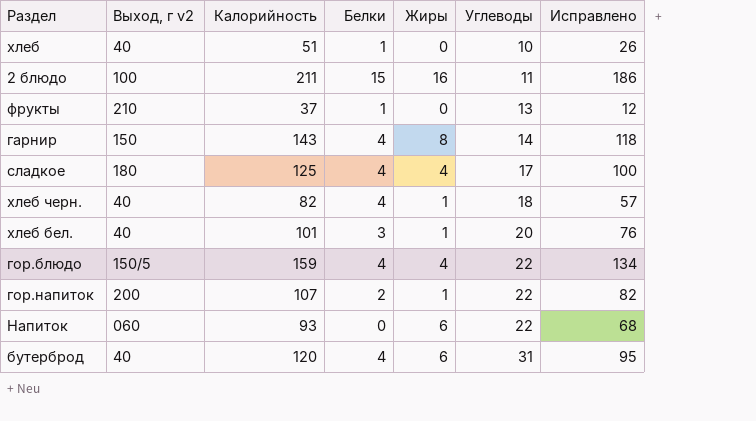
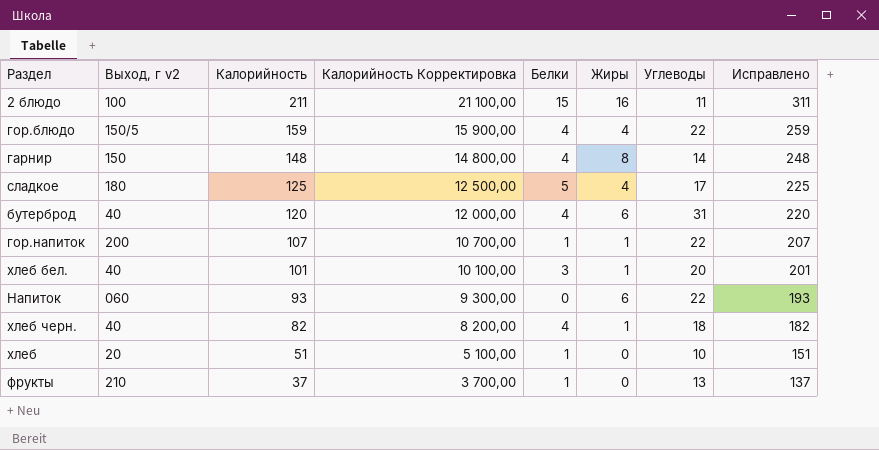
row order: Углеводы ascending -> Калорийность descending
column Калорийность Корректировка | formula: none -> [Калорийность] * 100
column Исправлено | formula: [Калорийность] - 25 -> [Калорийность] + 100
гарнир | Калорийность: 143 -> 148
сладкое | Белки: 4 -> 5
гор.напиток | Белки: 2 -> 1
хлеб | Выход, г v2: 40 -> 20

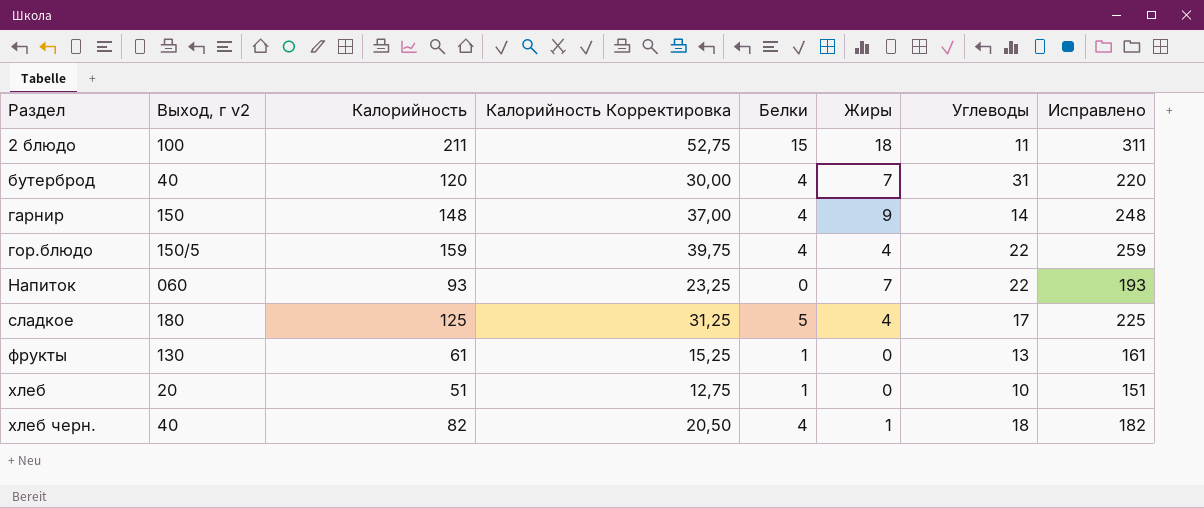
row order: Калорийность descending -> Раздел ascending
column Калорийность Корректировка | formula: [Калорийность] * 100 -> [Калорийность] * 0,25
row гор.напиток: 200 | 107 | 10 700,00 | 1 | 1 | 22 | 207 -> none
row хлеб бел.: 40 | 101 | 10 100,00 | 3 | 1 | 20 | 201 -> none
2 блюдо | Жиры: 16 -> 18
бутерброд | Жиры: 6 -> 7
гарнир | Жиры: 8 -> 9
Напиток | Жиры: 6 -> 7
фрукты | Выход, г v2: 210 -> 130
фрукты | Калорийность: 37 -> 61
фрукты | Исправлено: 137 -> 161

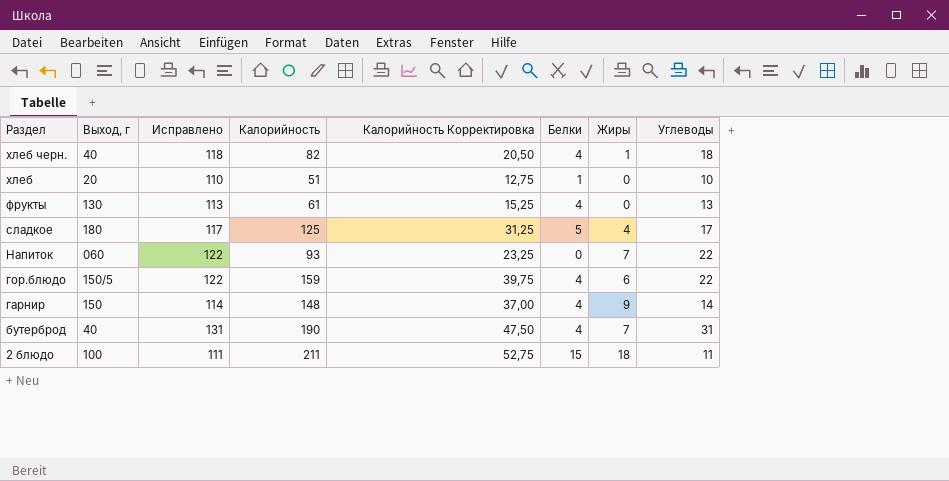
row order: Раздел ascending -> Раздел descending
column name: Выход, г v2 -> Выход, г
column Исправлено | formula: [Калорийность] + 100 -> [Углеводы] + 100
column Исправлено | position: 8 -> 3
фрукты | Белки: 1 -> 4
гор.блюдо | Жиры: 4 -> 6
бутерброд | Калорийность: 120 -> 190
бутерброд | Калорийность Корректировка: 30,00 -> 47,50

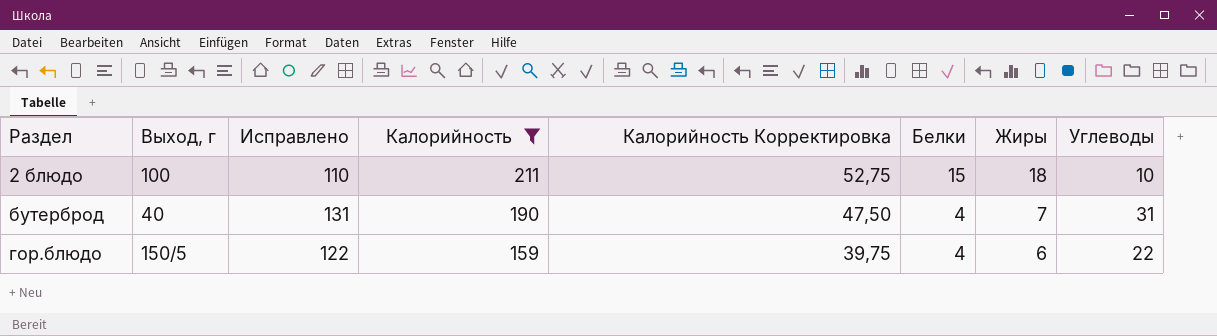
filter: none -> Калорийность >= 159
row order: Раздел descending -> Раздел ascending
2 блюдо | Исправлено: 111 -> 110
2 блюдо | Углеводы: 11 -> 10

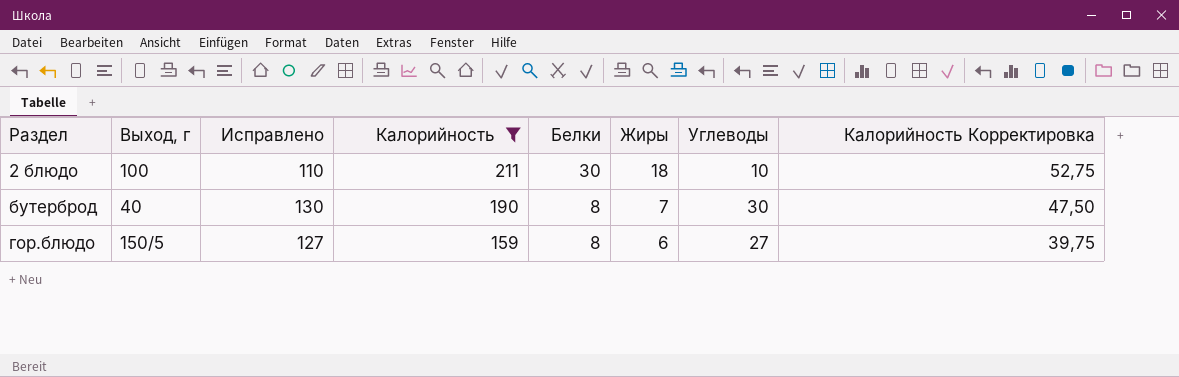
column Калорийность Корректировка | position: 5 -> 8
2 блюдо | Белки: 15 -> 30
бутерброд | Исправлено: 131 -> 130
бутерброд | Белки: 4 -> 8
бутерброд | Углеводы: 31 -> 30
гор.блюдо | Исправлено: 122 -> 127
гор.блюдо | Белки: 4 -> 8
гор.блюдо | Углеводы: 22 -> 27

